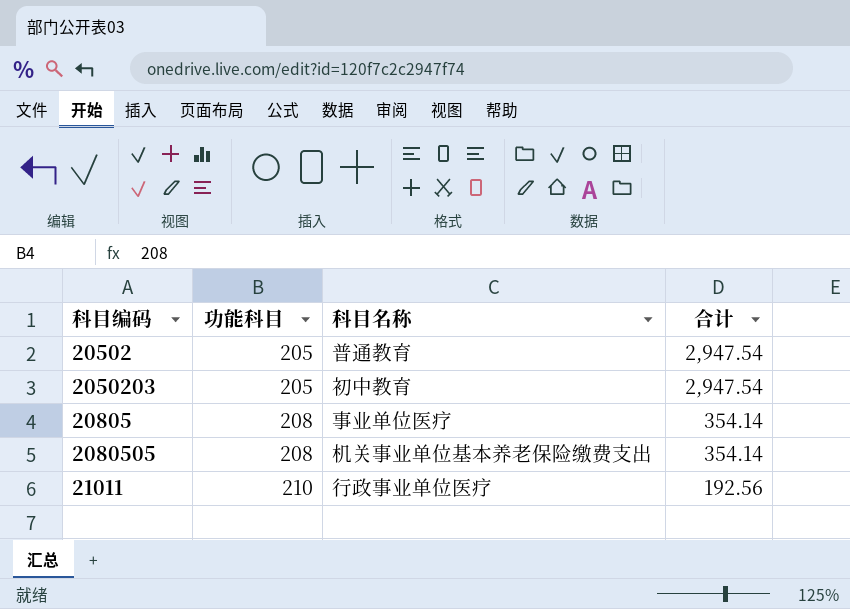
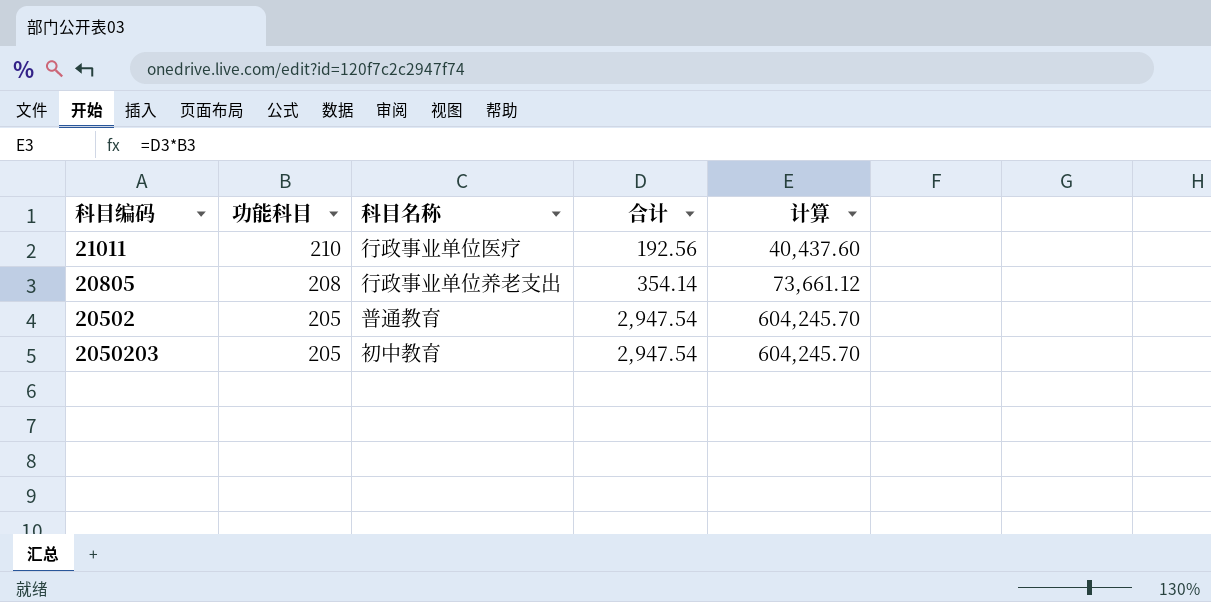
row order: 功能科目 ascending -> 功能科目 descending
column 计算 | formula: none -> [功能科目] * [合计]
row 2080505: 208 | 机关事业单位基本养老保险缴费支出 | 354.14 -> none
20805 | 科目名称: 事业单位医疗 -> 行政事业单位养老支出

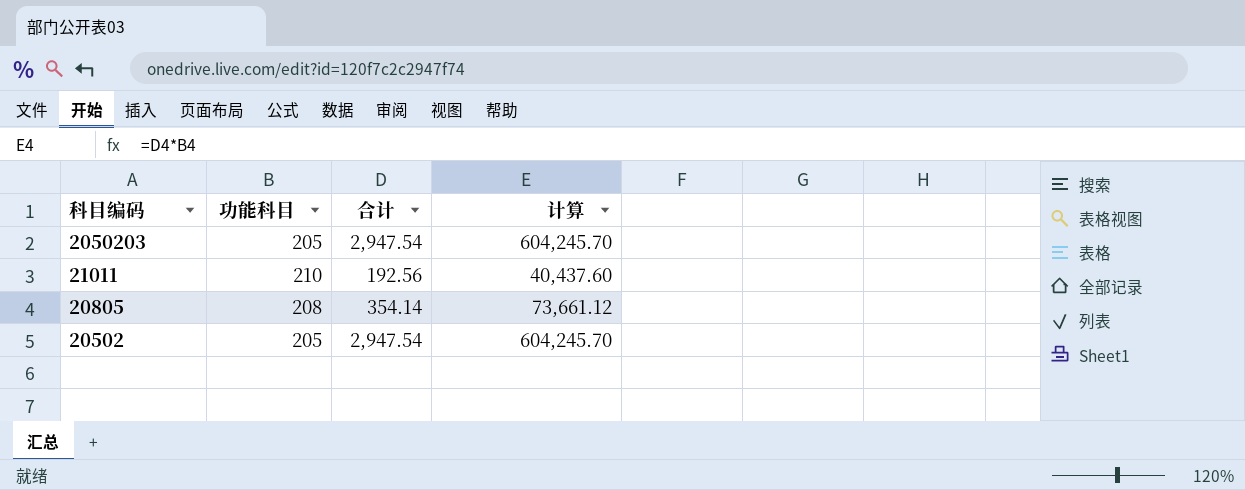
row order: 功能科目 descending -> 科目编码 descending
column 科目名称 | position: 3 -> none

